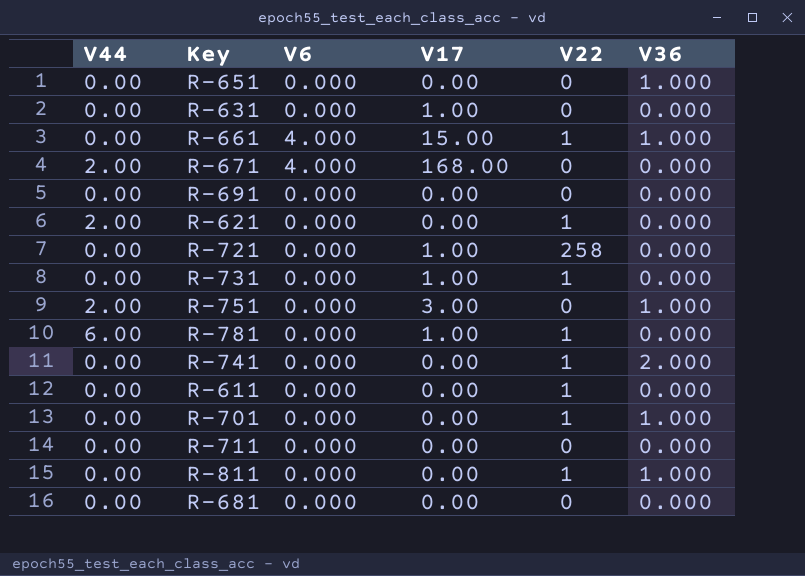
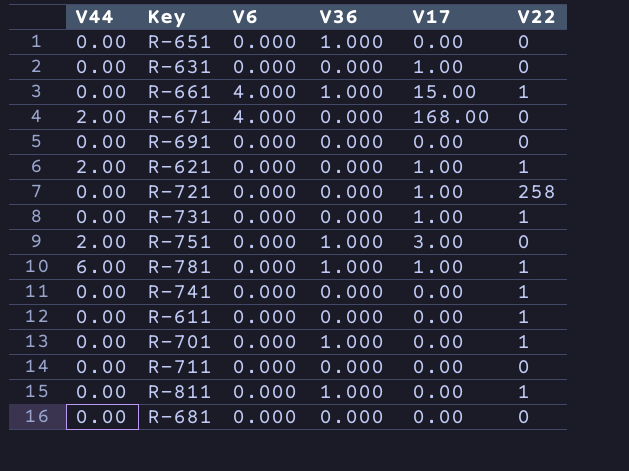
column V36 | position: 6 -> 4
R-621 | V17: 0.00 -> 1.00
R-781 | V36: 0.000 -> 1.000
R-741 | V36: 2.000 -> 0.000

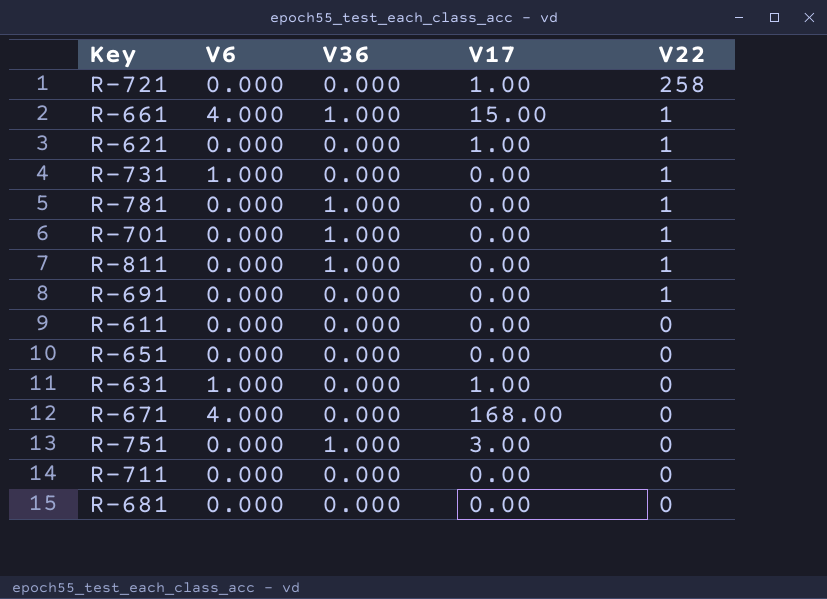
row order: none -> V22 descending
column V44 | position: 1 -> none
row R-741: 0.00 | 0.000 | 0.000 | 0.00 | 1 -> none
R-731 | V6: 0.000 -> 1.000
R-731 | V17: 1.00 -> 0.00
R-781 | V17: 1.00 -> 0.00
R-691 | V22: 0 -> 1
R-611 | V22: 1 -> 0
R-651 | V36: 1.000 -> 0.000
R-631 | V6: 0.000 -> 1.000

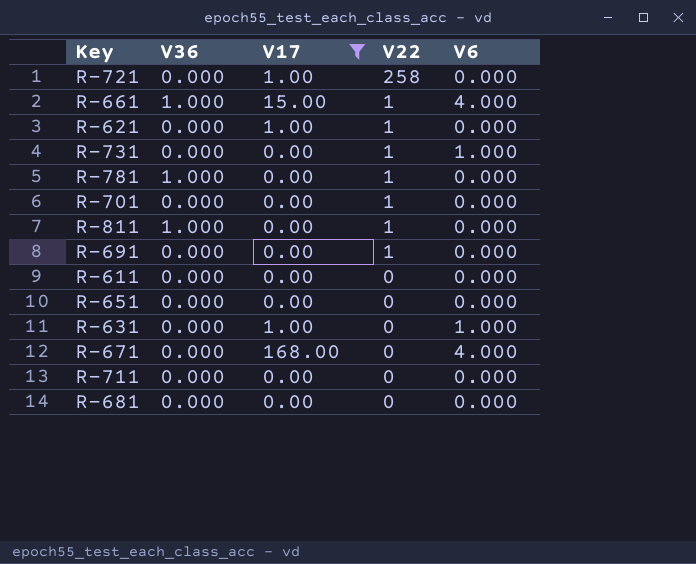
filter: none -> V17 != 3.00
column V6 | position: 2 -> 5
R-701 | V36: 1.000 -> 0.000

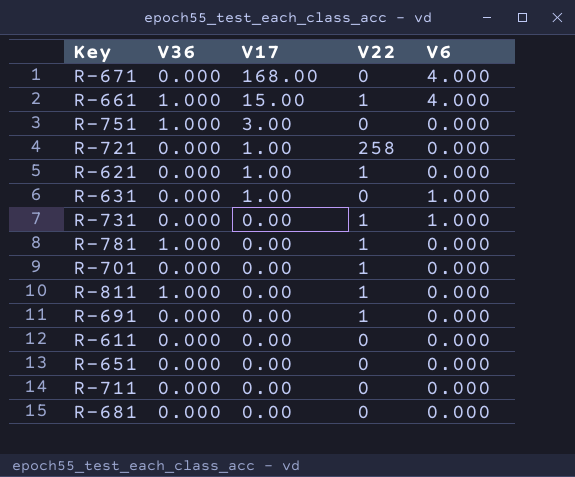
filter: V17 != 3.00 -> none
row order: V22 descending -> V17 descending

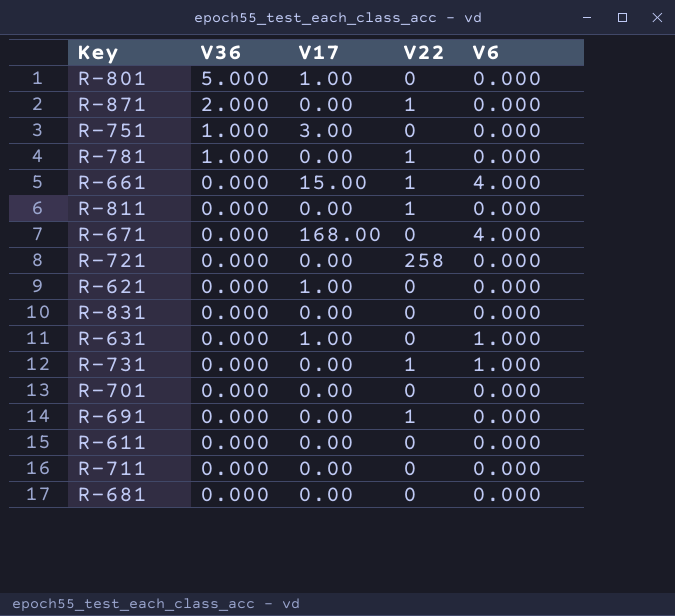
row order: V17 descending -> V36 descending
row R-651: 0.000 | 0.00 | 0 | 0.000 -> none
row R-801: none -> 5.000 | 1.00 | 0 | 0.000
row R-871: none -> 2.000 | 0.00 | 1 | 0.000
R-661 | V36: 1.000 -> 0.000
R-811 | V36: 1.000 -> 0.000
R-721 | V17: 1.00 -> 0.00
R-621 | V22: 1 -> 0
row R-831: none -> 0.000 | 0.00 | 0 | 0.000
R-701 | V22: 1 -> 0

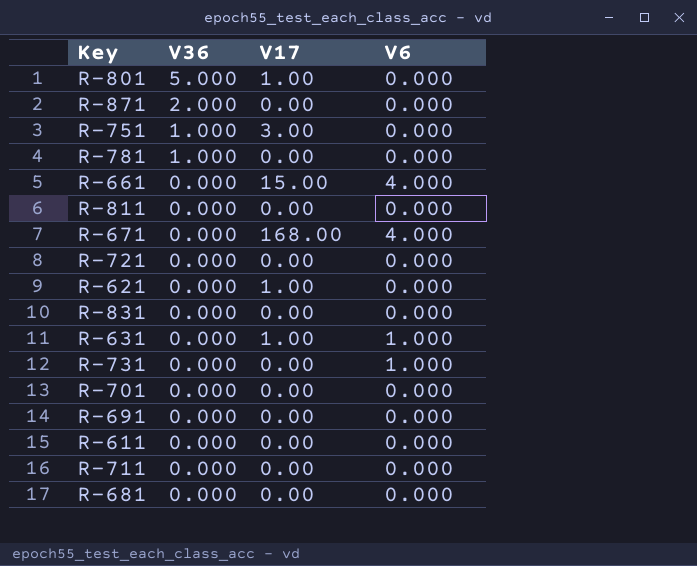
column V22 | position: 4 -> none

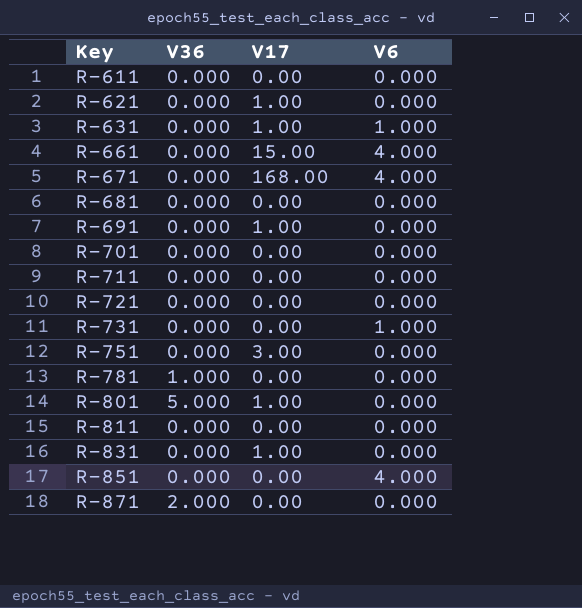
row order: V36 descending -> Key ascending
R-691 | V17: 0.00 -> 1.00
R-751 | V36: 1.000 -> 0.000
R-831 | V17: 0.00 -> 1.00
row R-851: none -> 0.000 | 0.00 | 4.000

